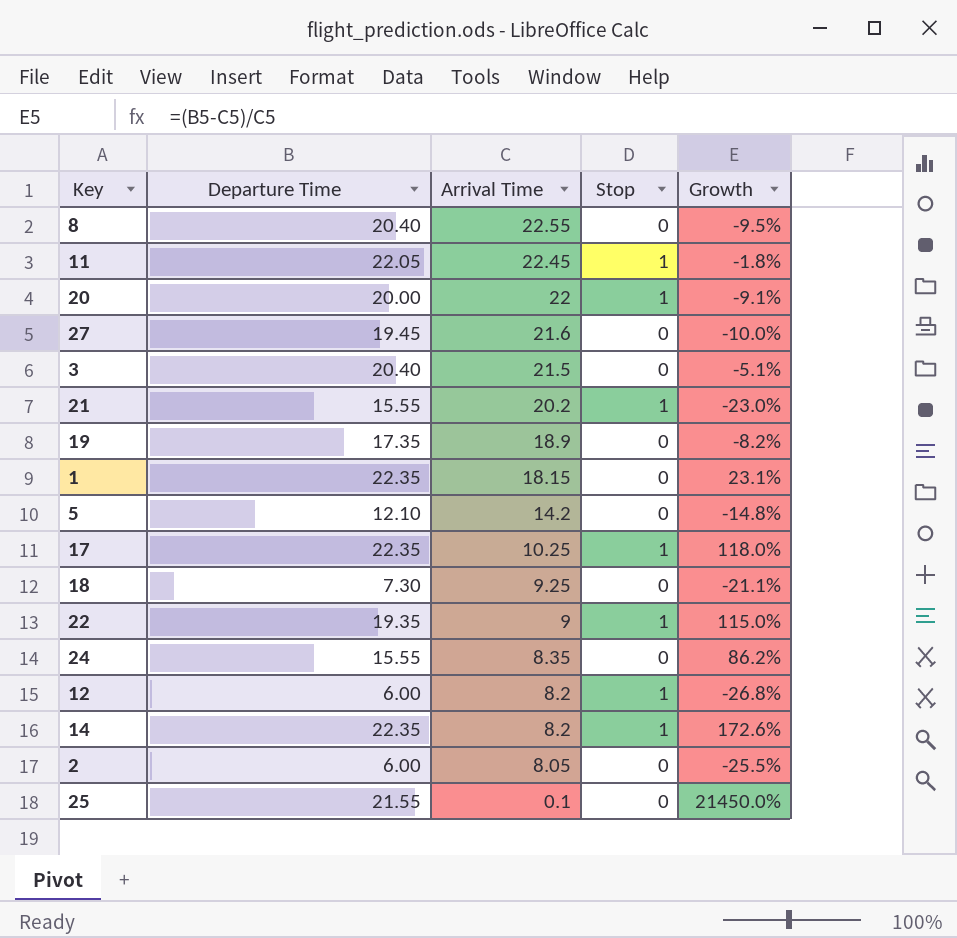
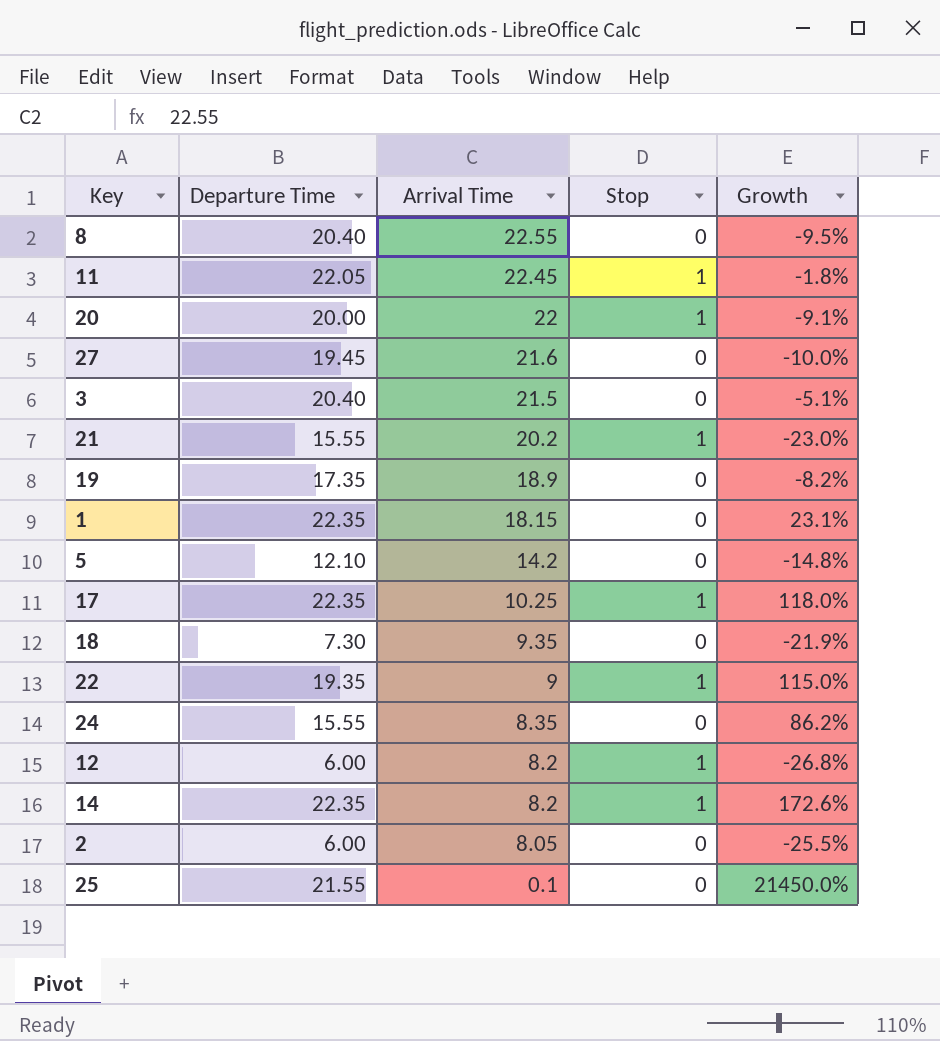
18 | Arrival Time: 9.25 -> 9.35
18 | Growth: -21.1% -> -21.9%

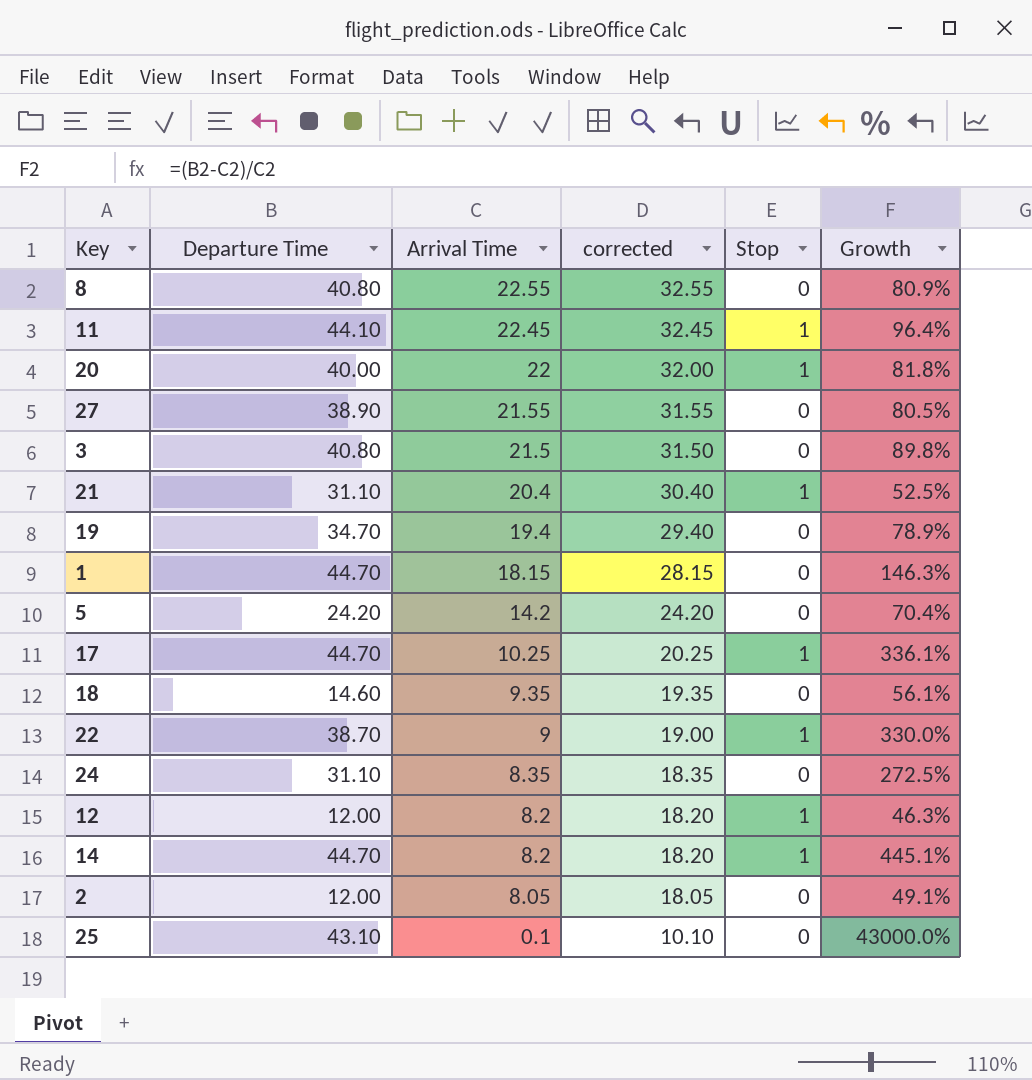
column corrected | formula: none -> [Arrival Time] + 10
8 | Departure Time: 20.40 -> 40.80
8 | Growth: -9.5% -> 80.9%
11 | Departure Time: 22.05 -> 44.10
11 | Growth: -1.8% -> 96.4%
20 | Departure Time: 20.00 -> 40.00
20 | Growth: -9.1% -> 81.8%
27 | Departure Time: 19.45 -> 38.90
27 | Arrival Time: 21.6 -> 21.55
27 | Growth: -10.0% -> 80.5%
3 | Departure Time: 20.40 -> 40.80
3 | Growth: -5.1% -> 89.8%
21 | Departure Time: 15.55 -> 31.10
21 | Arrival Time: 20.2 -> 20.4
21 | Growth: -23.0% -> 52.5%
19 | Departure Time: 17.35 -> 34.70
19 | Arrival Time: 18.9 -> 19.4
19 | Growth: -8.2% -> 78.9%
1 | Departure Time: 22.35 -> 44.70
1 | Growth: 23.1% -> 146.3%
5 | Departure Time: 12.10 -> 24.20
5 | Growth: -14.8% -> 70.4%
17 | Departure Time: 22.35 -> 44.70
17 | Growth: 118.0% -> 336.1%
18 | Departure Time: 7.30 -> 14.60
18 | Growth: -21.9% -> 56.1%
22 | Departure Time: 19.35 -> 38.70
22 | Growth: 115.0% -> 330.0%
24 | Departure Time: 15.55 -> 31.10
24 | Growth: 86.2% -> 272.5%
12 | Departure Time: 6.00 -> 12.00
12 | Growth: -26.8% -> 46.3%
14 | Departure Time: 22.35 -> 44.70
14 | Growth: 172.6% -> 445.1%
2 | Departure Time: 6.00 -> 12.00
2 | Growth: -25.5% -> 49.1%
25 | Departure Time: 21.55 -> 43.10
25 | Growth: 21450.0% -> 43000.0%

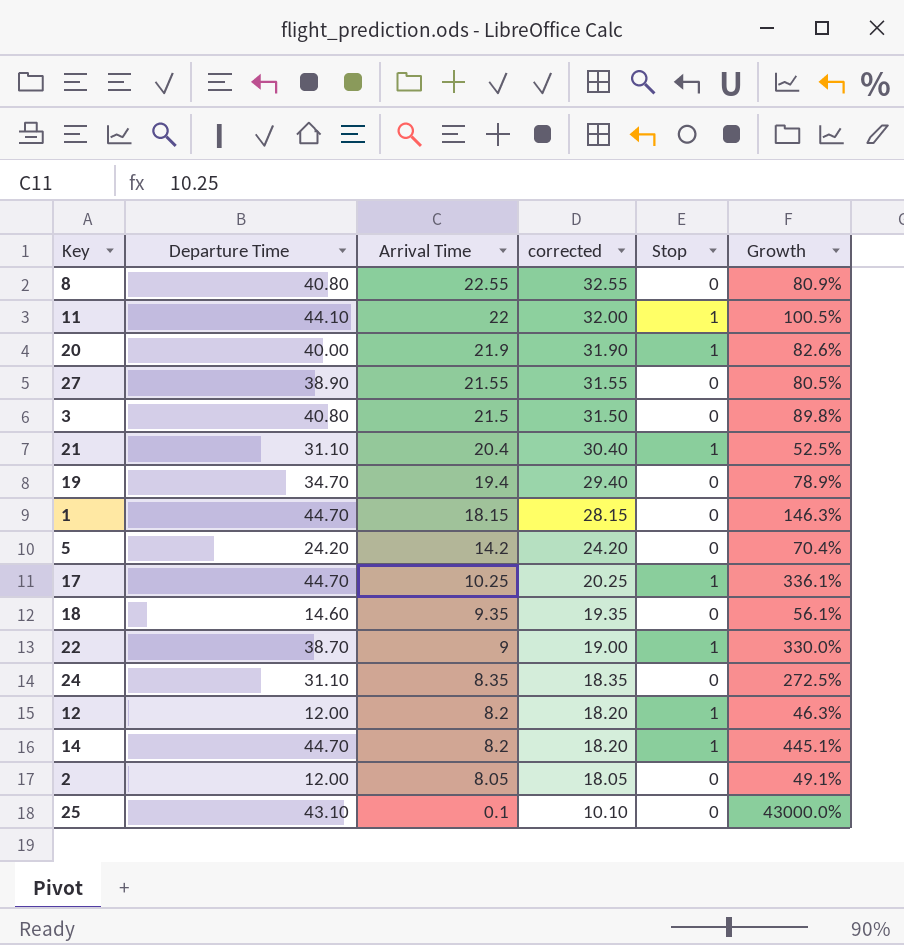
11 | Arrival Time: 22.45 -> 22
11 | corrected: 32.45 -> 32.00
11 | Growth: 96.4% -> 100.5%
20 | Arrival Time: 22 -> 21.9
20 | corrected: 32.00 -> 31.90
20 | Growth: 81.8% -> 82.6%

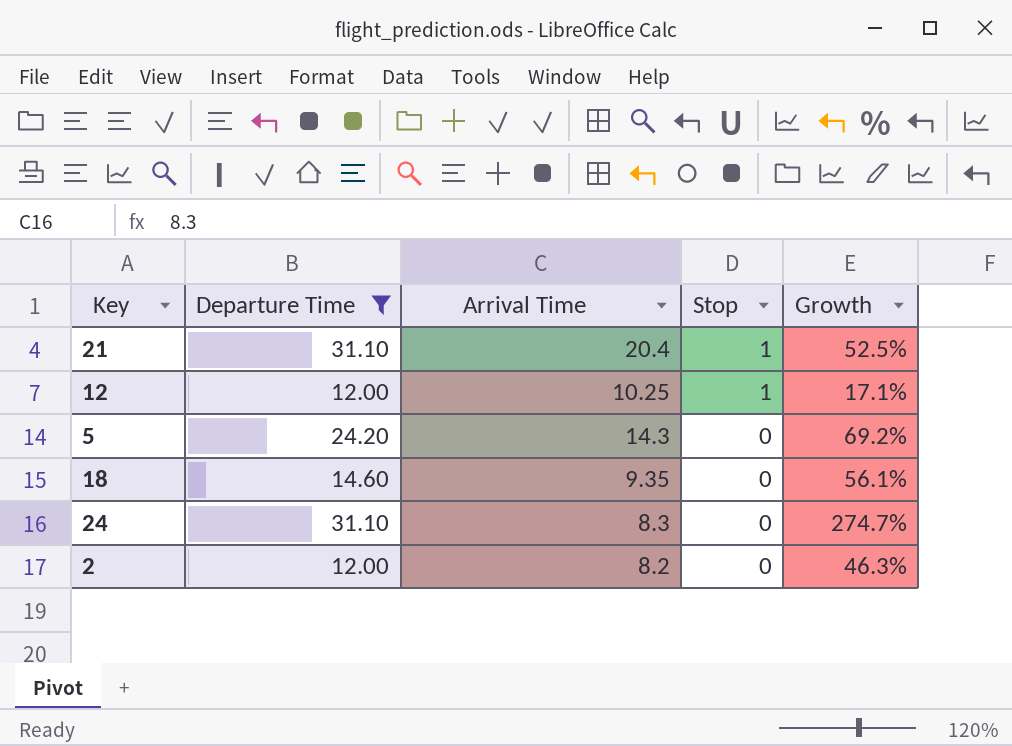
filter: none -> Departure Time <= 31.10
row order: Arrival Time descending -> Stop descending
column corrected | formula: [Arrival Time] + 10 -> none
12 | Arrival Time: 8.2 -> 10.25
12 | Growth: 46.3% -> 17.1%
5 | Arrival Time: 14.2 -> 14.3
5 | Growth: 70.4% -> 69.2%
24 | Arrival Time: 8.35 -> 8.3
24 | Growth: 272.5% -> 274.7%
2 | Arrival Time: 8.05 -> 8.2
2 | Growth: 49.1% -> 46.3%

